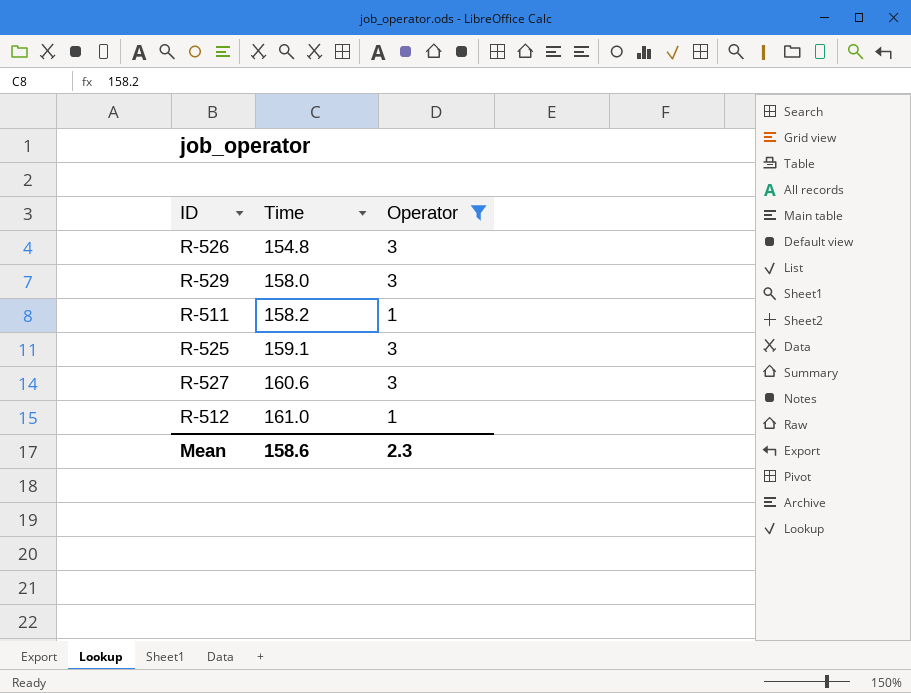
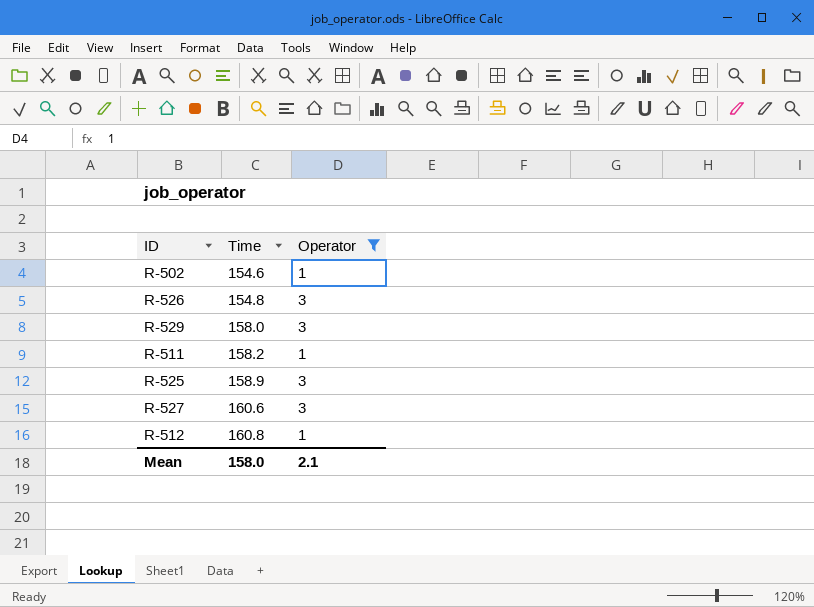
row R-502: none -> 154.6 | 1
R-525 | Time: 159.1 -> 158.9
R-512 | Time: 161.0 -> 160.8
Mean | Time: 158.6 -> 158.0
Mean | Operator: 2.3 -> 2.1

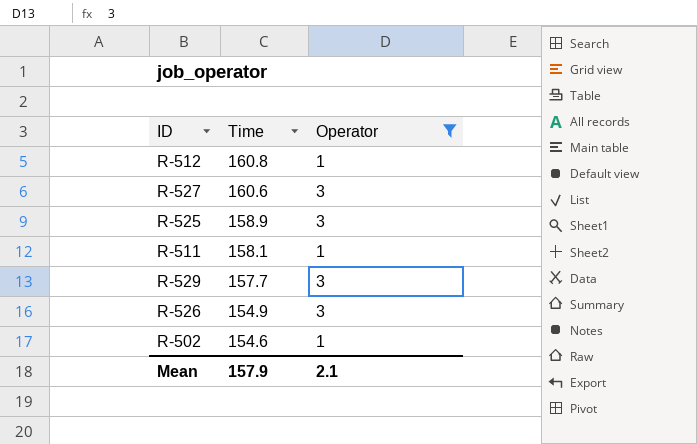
row order: Time ascending -> Time descending
R-511 | Time: 158.2 -> 158.1
R-529 | Time: 158.0 -> 157.7
R-526 | Time: 154.8 -> 154.9
Mean | Time: 158.0 -> 157.9

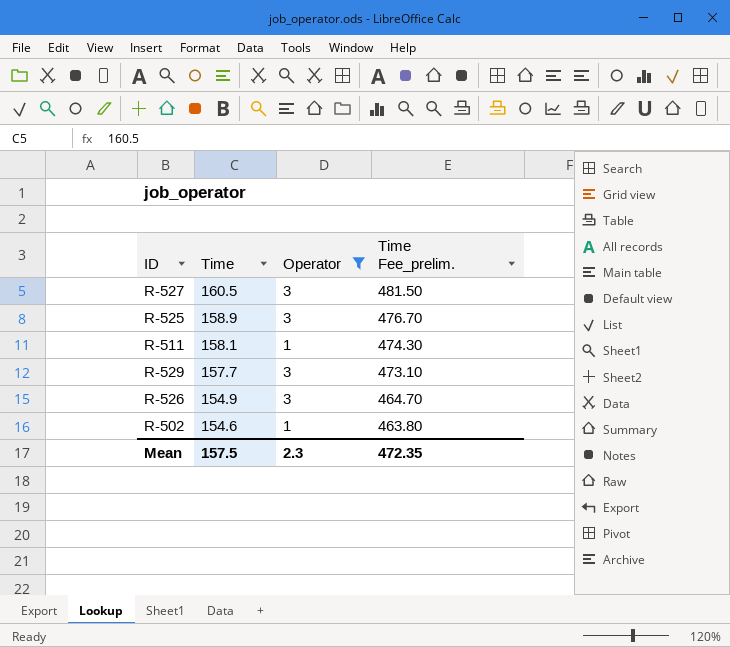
column Time Fee_prelim. | formula: none -> [Time] * 3
row R-512: 160.8 | 1 -> none
R-527 | Time: 160.6 -> 160.5
Mean | Time: 157.9 -> 157.5
Mean | Operator: 2.1 -> 2.3

